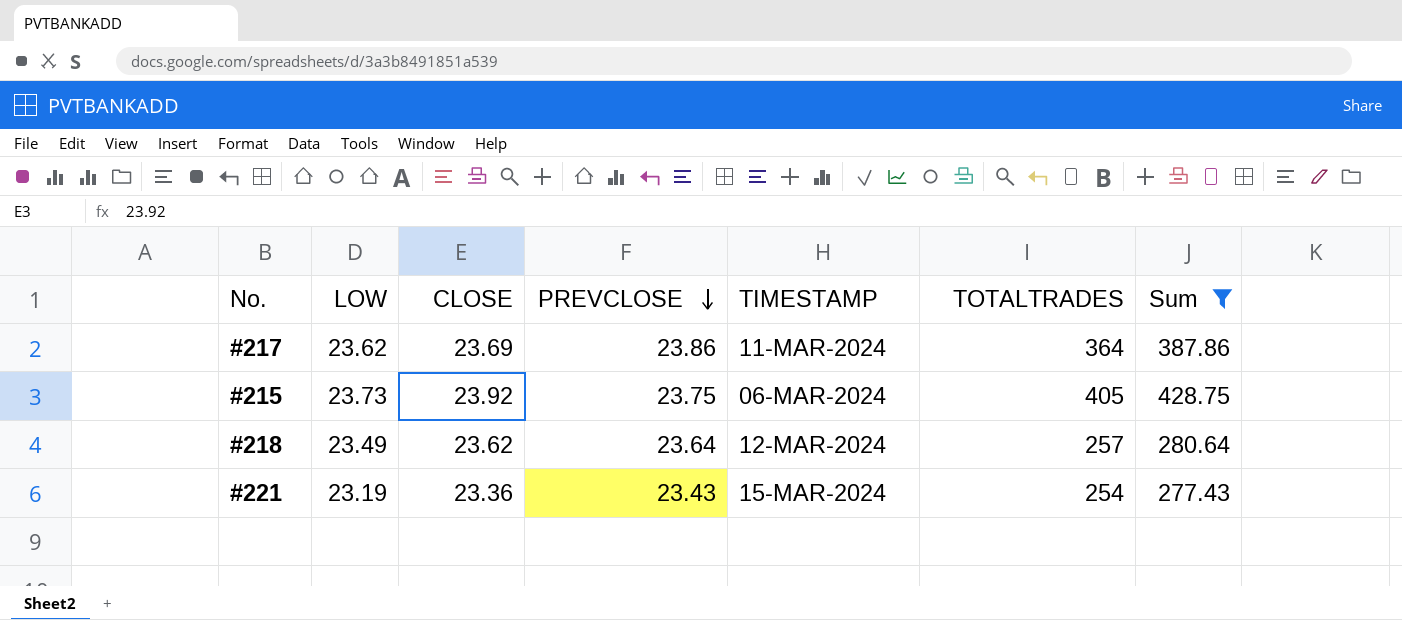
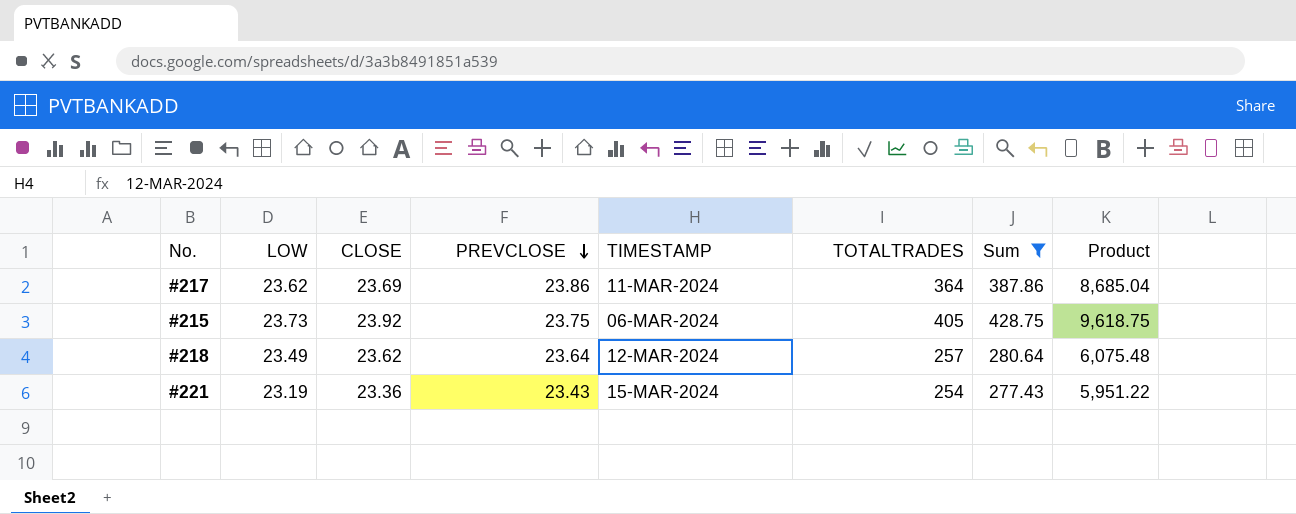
column Product | formula: none -> [PREVCLOSE] * [TOTALTRADES]

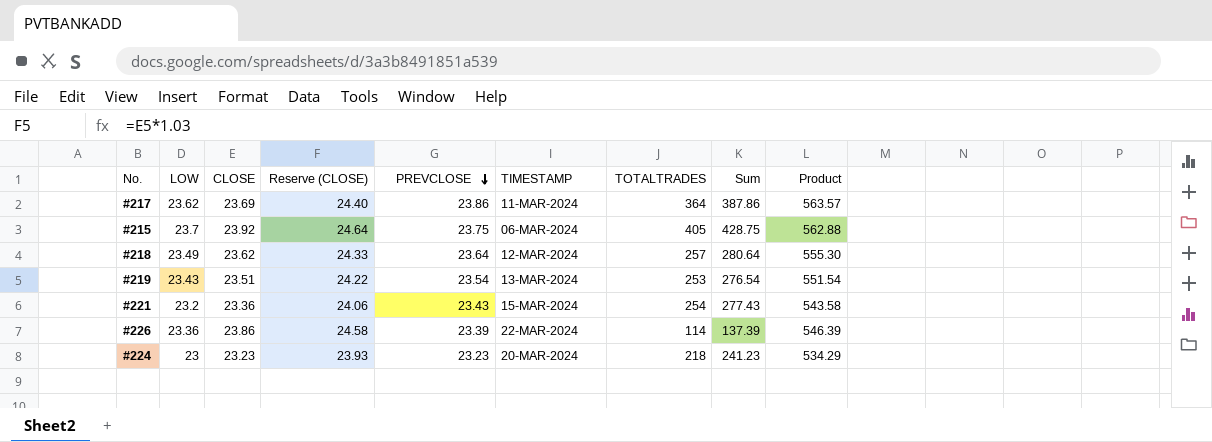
filter: Sum >= 277.43 -> none
column Reserve (CLOSE) | formula: none -> [CLOSE] * 1.03
column Product | formula: [PREVCLOSE] * [TOTALTRADES] -> [LOW] * [PREVCLOSE]
#215 | LOW: 23.73 -> 23.7
#221 | LOW: 23.19 -> 23.2

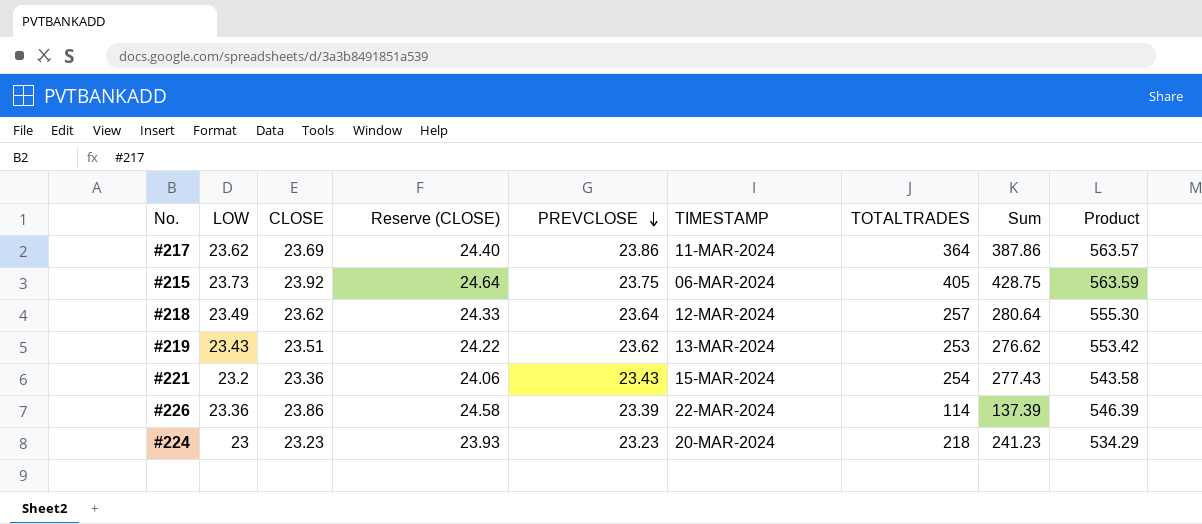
#215 | LOW: 23.7 -> 23.73
#215 | Product: 562.88 -> 563.59
#219 | PREVCLOSE: 23.54 -> 23.62
#219 | Sum: 276.54 -> 276.62
#219 | Product: 551.54 -> 553.42

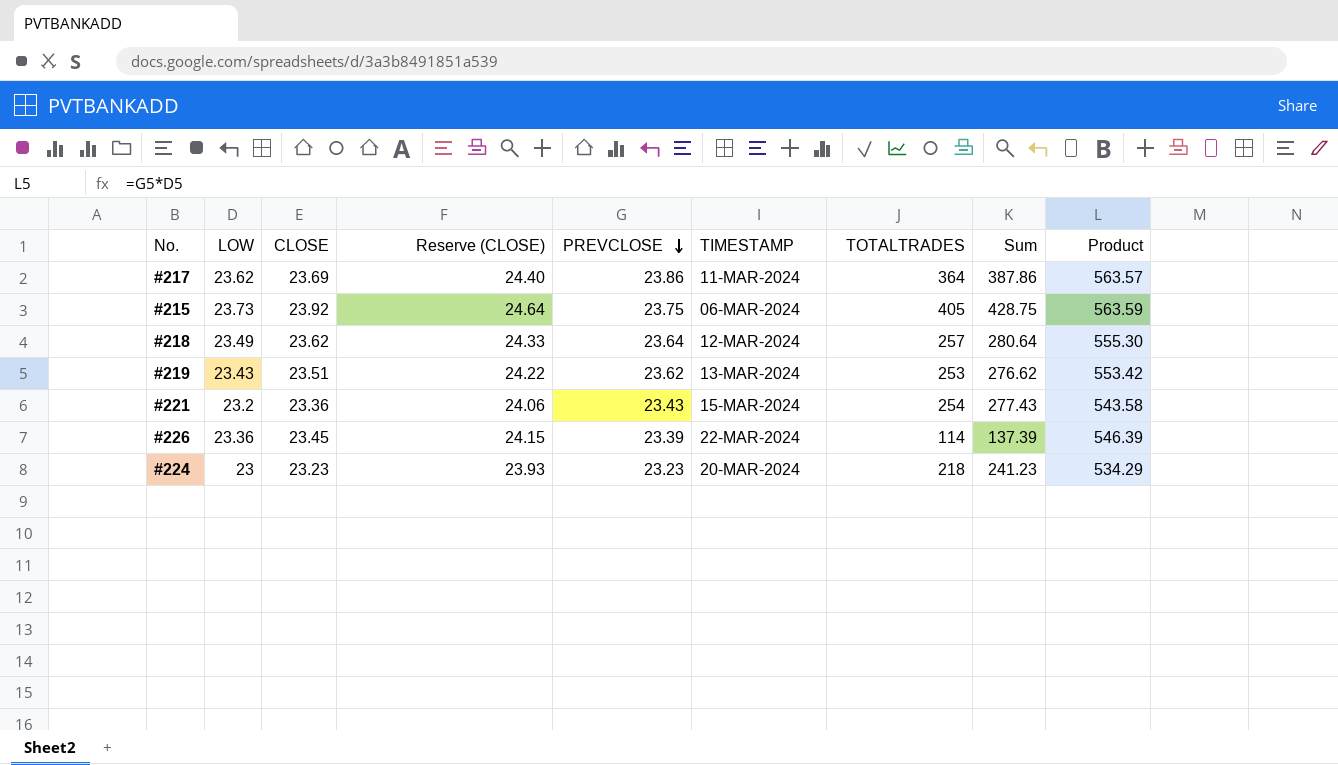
#226 | CLOSE: 23.86 -> 23.45
#226 | Reserve (CLOSE): 24.58 -> 24.15

